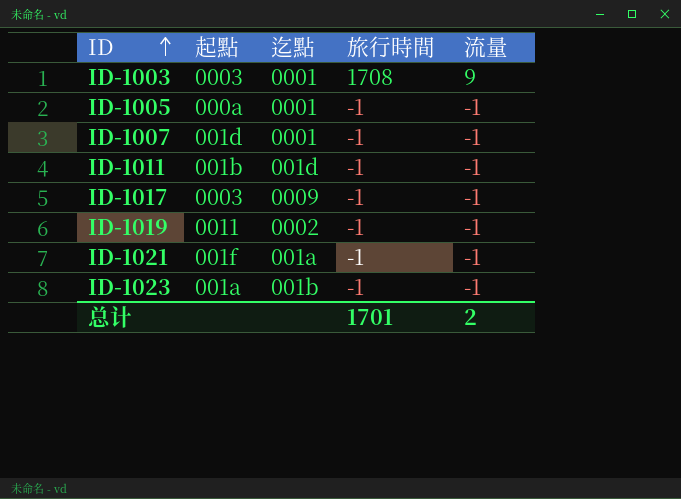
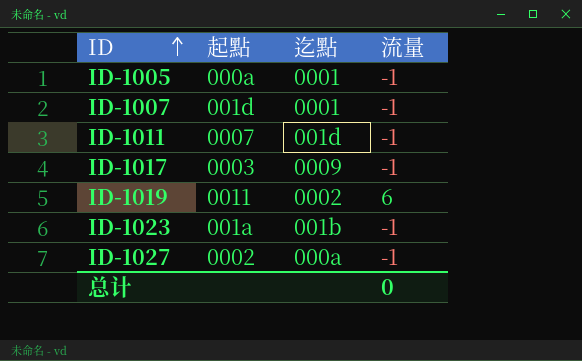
column 旅行時間 | position: 4 -> none
row ID-1003: 0003 | 0001 | 1708 | 9 -> none
row ID-1021: 001f | 001a | -1 | -1 -> none
ID-1011 | 起點: 001b -> 0007
ID-1019 | 流量: -1 -> 6
row ID-1027: none -> 0002 | 000a | -1
总计 | 流量: 2 -> 0

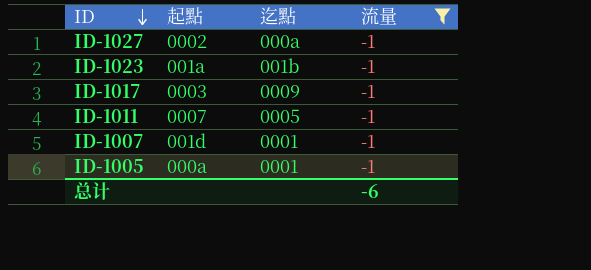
filter: none -> 流量 = -1
row order: ID ascending -> ID descending
ID-1011 | 迄點: 001d -> 0005
总计 | 流量: 0 -> -6

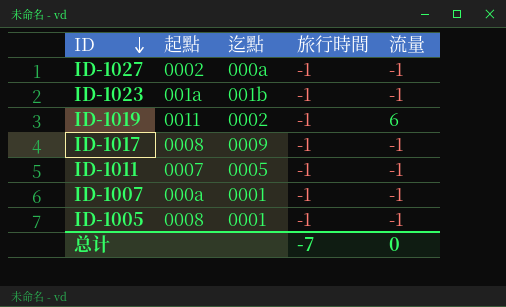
filter: 流量 = -1 -> none
column 旅行時間 | position: none -> 4
ID-1017 | 起點: 0003 -> 0008
ID-1007 | 起點: 001d -> 000a
ID-1005 | 起點: 000a -> 0008
总计 | 流量: -6 -> 0

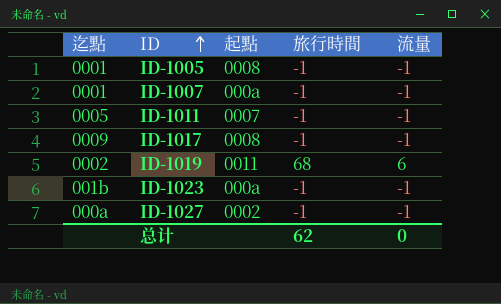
row order: ID descending -> ID ascending
column 迄點 | position: 3 -> 1
ID-1019 | 旅行時間: -1 -> 68
ID-1023 | 起點: 001a -> 000a
总计 | 旅行時間: -7 -> 62

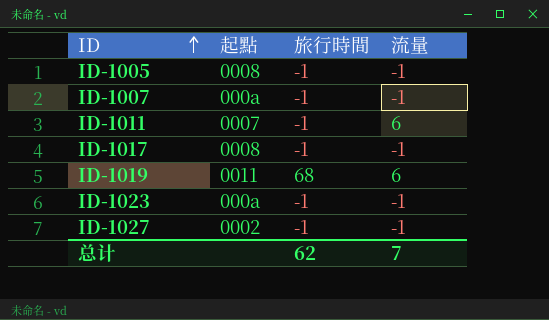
column 迄點 | position: 1 -> none
ID-1011 | 流量: -1 -> 6
总计 | 流量: 0 -> 7

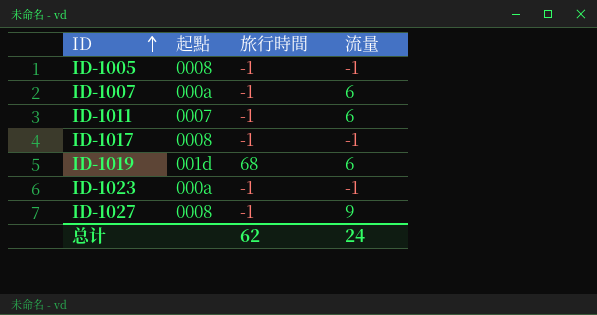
ID-1007 | 流量: -1 -> 6
ID-1019 | 起點: 0011 -> 001d
ID-1027 | 起點: 0002 -> 0008
ID-1027 | 流量: -1 -> 9
总计 | 流量: 7 -> 24

